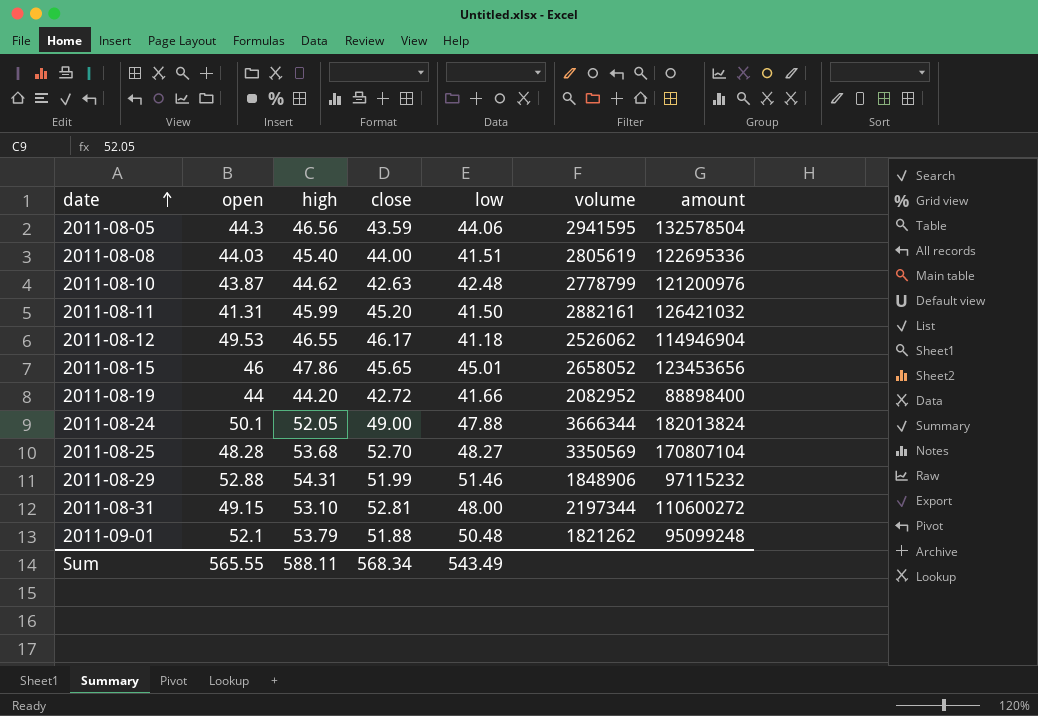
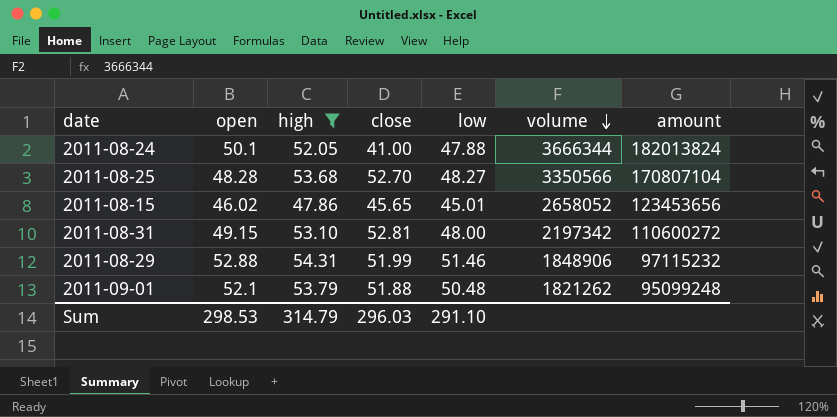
filter: none -> high >= 47.86
row order: date ascending -> volume descending
2011-08-24 | close: 49.00 -> 41.00
2011-08-25 | volume: 3350569 -> 3350566
2011-08-15 | open: 46 -> 46.02
2011-08-31 | volume: 2197344 -> 2197342
Sum | open: 565.55 -> 298.53
Sum | high: 588.11 -> 314.79
Sum | close: 568.34 -> 296.03
Sum | low: 543.49 -> 291.10

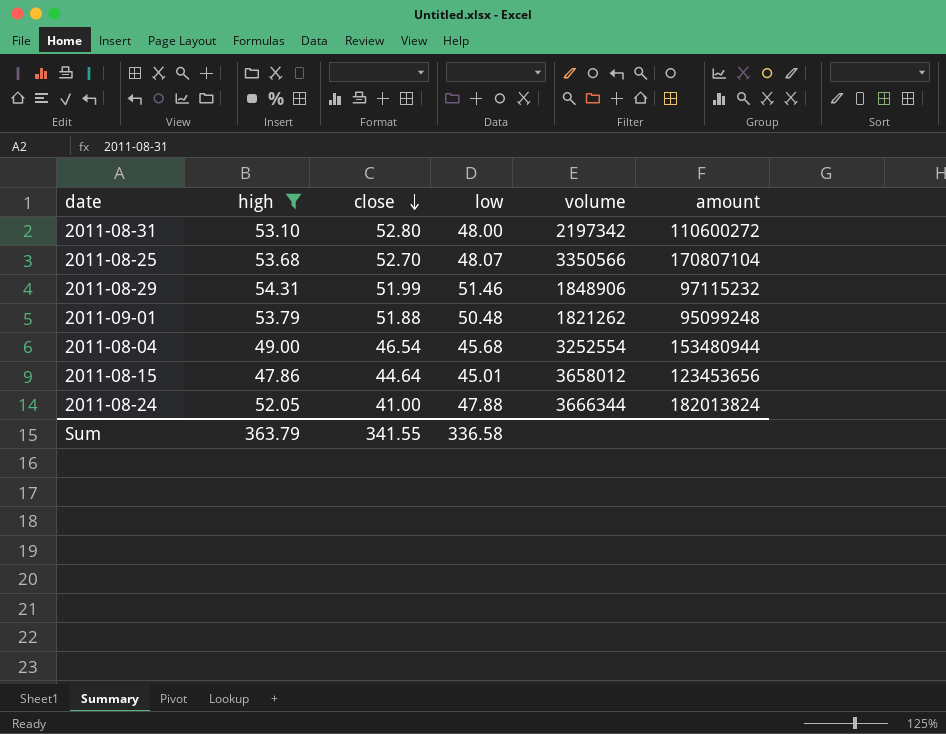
row order: volume descending -> close descending
column open | position: 2 -> none
2011-08-31 | close: 52.81 -> 52.80
2011-08-25 | low: 48.27 -> 48.07
row 2011-08-04: none -> 49.00 | 46.54 | 45.68 | 3252554 | 153480944
2011-08-15 | close: 45.65 -> 44.64
2011-08-15 | volume: 2658052 -> 3658012
Sum | high: 314.79 -> 363.79
Sum | close: 296.03 -> 341.55
Sum | low: 291.10 -> 336.58

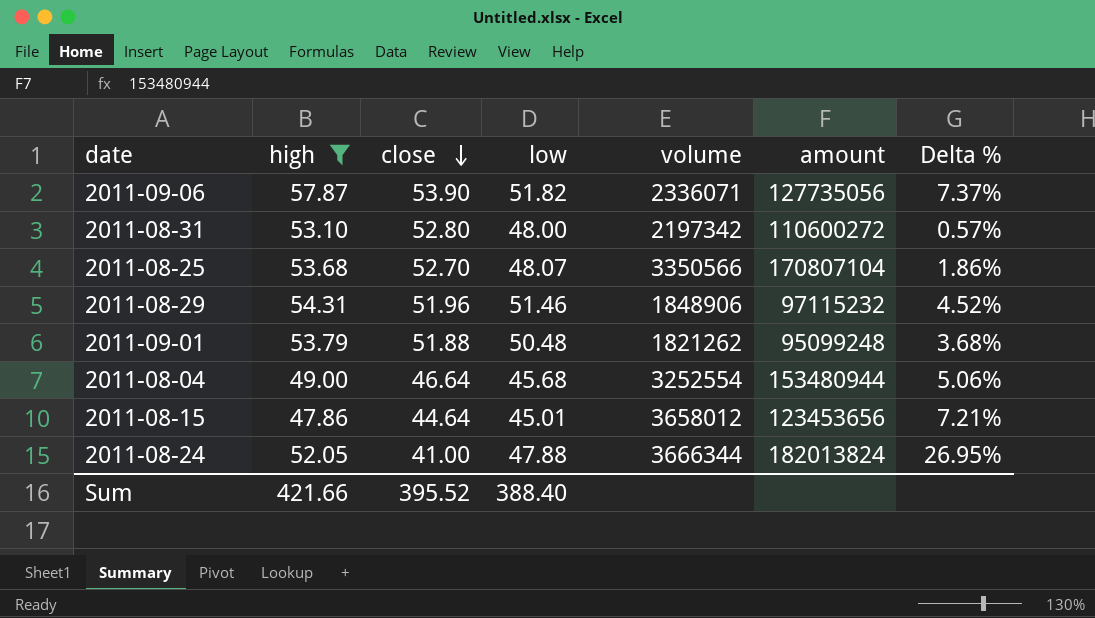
column Delta % | formula: none -> ([high] - [close]) / [close]
row 2011-09-06: none -> 57.87 | 53.90 | 51.82 | 2336071 | 127735056 | 7.37%
2011-08-29 | close: 51.99 -> 51.96
2011-08-04 | close: 46.54 -> 46.64
Sum | high: 363.79 -> 421.66
Sum | close: 341.55 -> 395.52
Sum | low: 336.58 -> 388.40

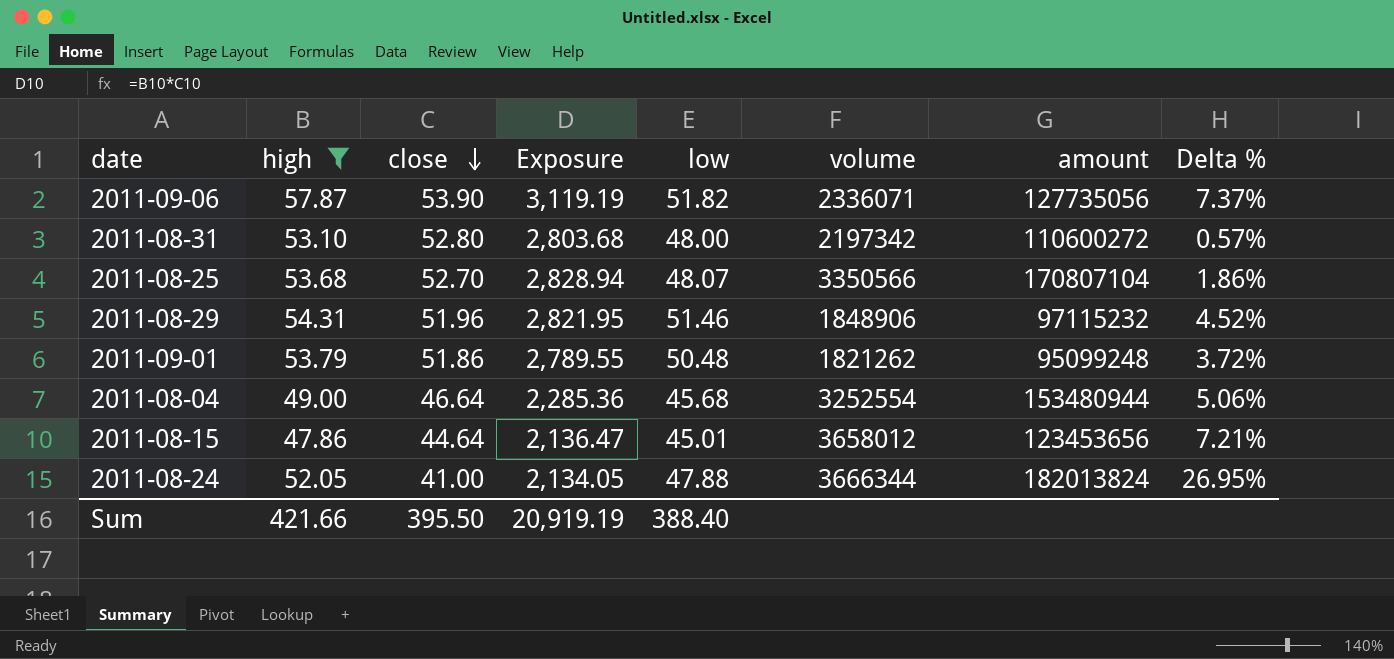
column Exposure | formula: none -> [high] * [close]
2011-09-01 | close: 51.88 -> 51.86
2011-09-01 | Delta %: 3.68% -> 3.72%
Sum | close: 395.52 -> 395.50

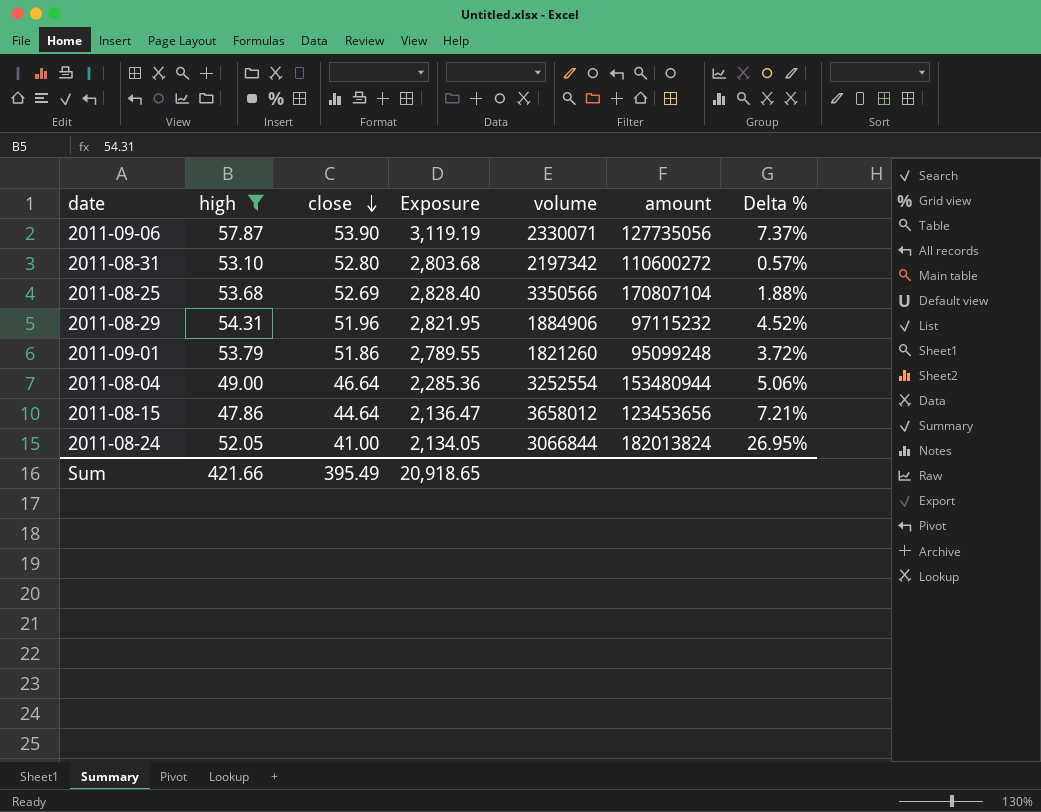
column low | position: 5 -> none
2011-09-06 | volume: 2336071 -> 2330071
2011-08-25 | close: 52.70 -> 52.69
2011-08-25 | Exposure: 2,828.94 -> 2,828.40
2011-08-25 | Delta %: 1.86% -> 1.88%
2011-08-29 | volume: 1848906 -> 1884906
2011-09-01 | volume: 1821262 -> 1821260
2011-08-24 | volume: 3666344 -> 3066844
Sum | close: 395.50 -> 395.49
Sum | Exposure: 20,919.19 -> 20,918.65

